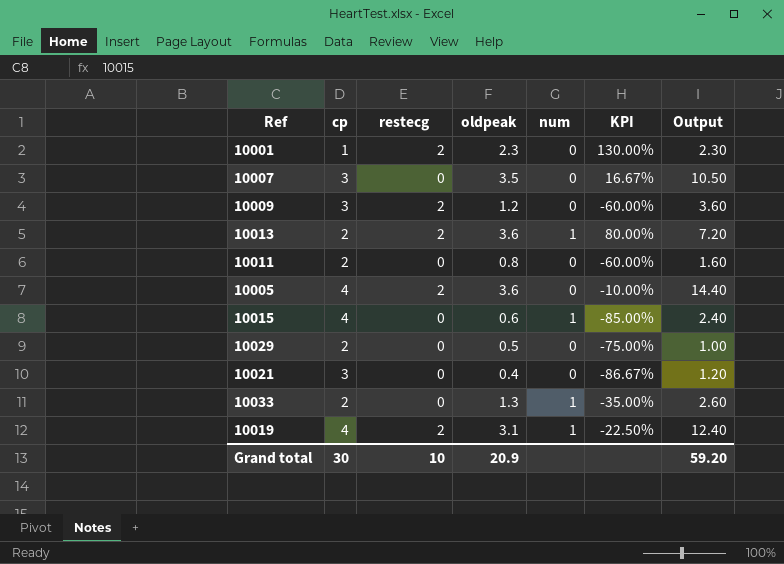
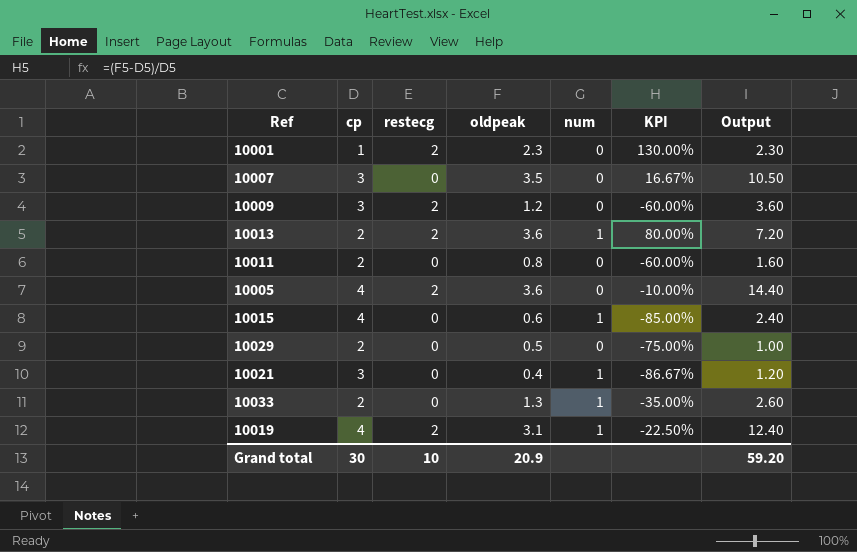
10021 | num: 0 -> 1

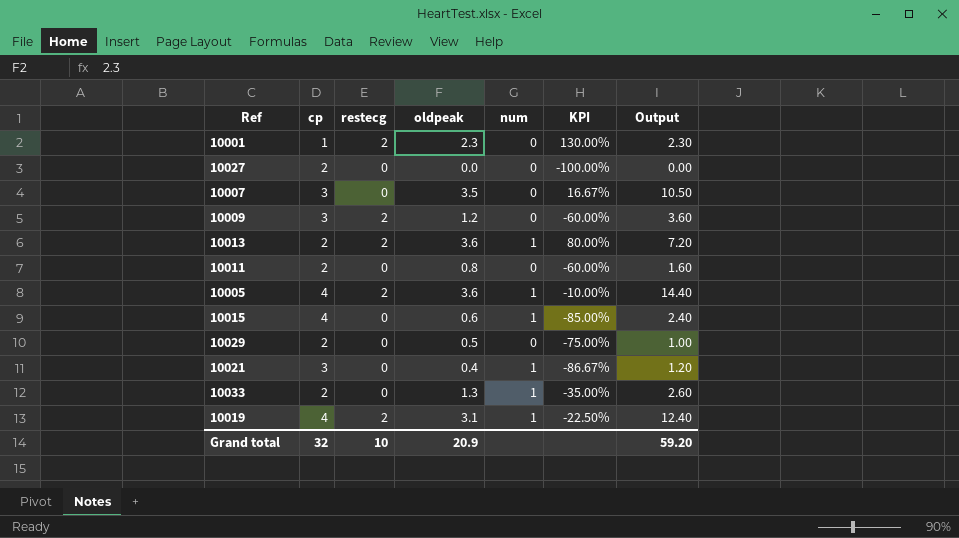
row 10027: none -> 2 | 0 | 0.0 | 0 | -100.00% | 0.00
10005 | num: 0 -> 1
Grand total | cp: 30 -> 32

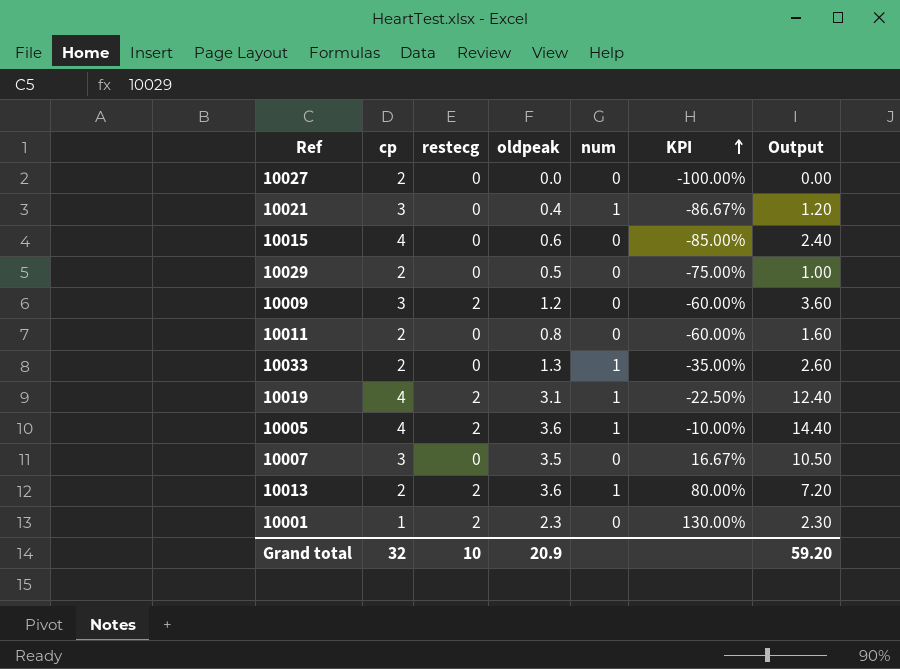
row order: none -> KPI ascending
10015 | num: 1 -> 0

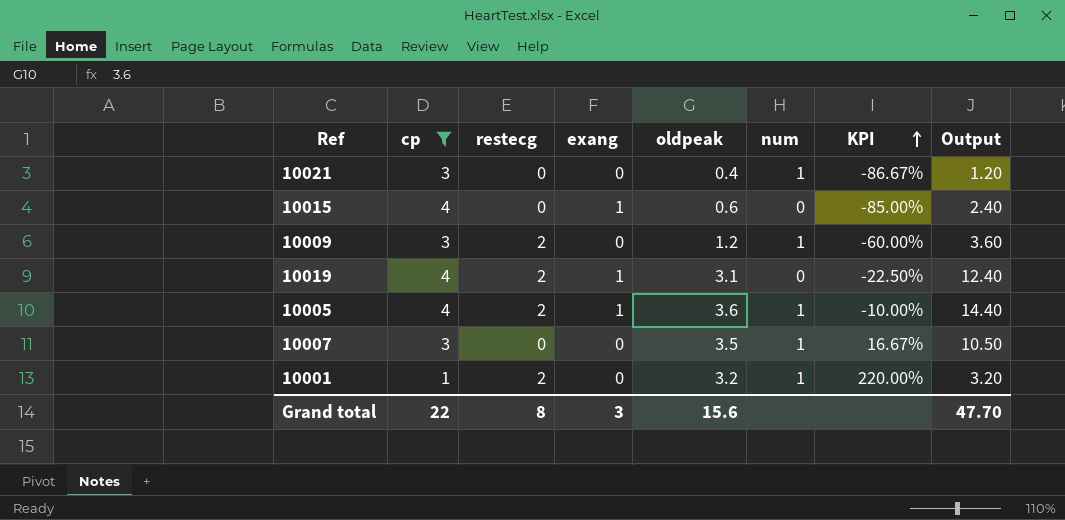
filter: none -> cp != 2
column exang | position: none -> 4
10009 | num: 0 -> 1
10019 | num: 1 -> 0
10007 | num: 0 -> 1
10001 | oldpeak: 2.3 -> 3.2
10001 | num: 0 -> 1
10001 | KPI: 130.00% -> 220.00%
10001 | Output: 2.30 -> 3.20
Grand total | cp: 32 -> 22
Grand total | restecg: 10 -> 8
Grand total | oldpeak: 20.9 -> 15.6
Grand total | Output: 59.20 -> 47.70

